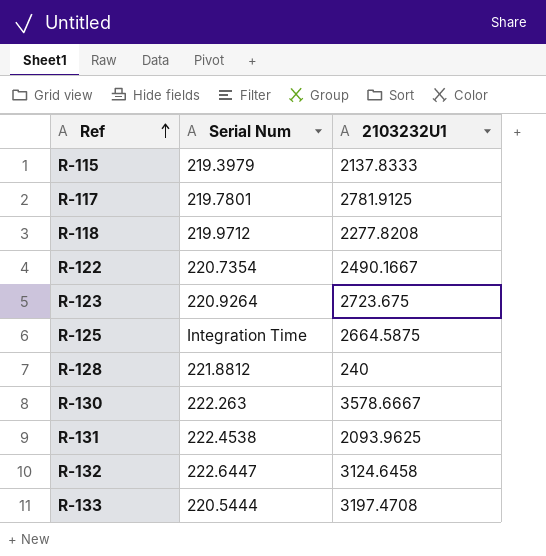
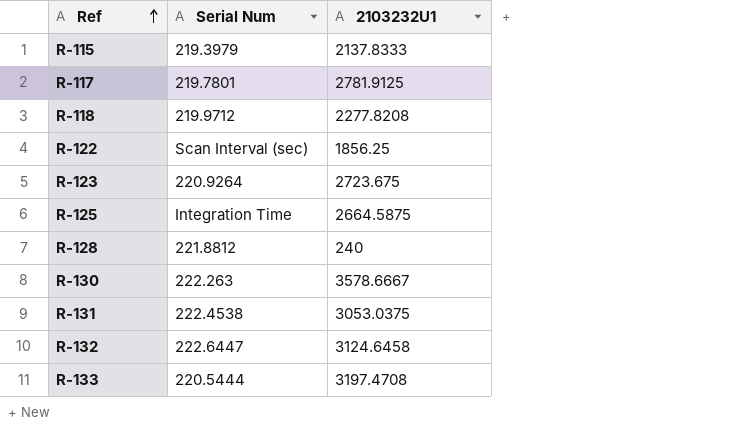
R-122 | Serial Num: 220.7354 -> Scan Interval (sec)
R-122 | 2103232U1: 2490.1667 -> 1856.25
R-131 | 2103232U1: 2093.9625 -> 3053.0375

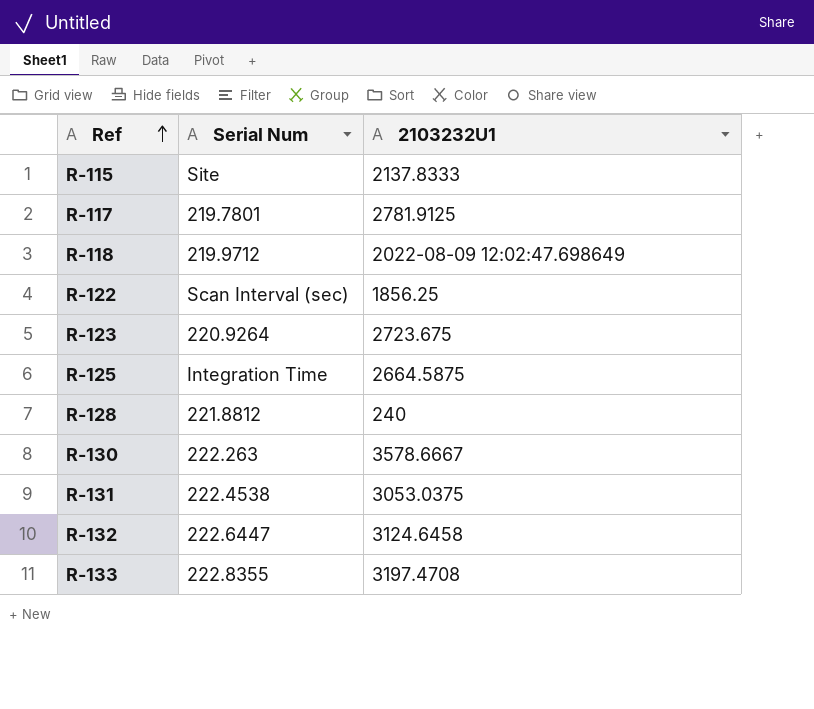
R-115 | Serial Num: 219.3979 -> Site
R-118 | 2103232U1: 2277.8208 -> 2022-08-09 12:02:47.698649
R-133 | Serial Num: 220.5444 -> 222.8355

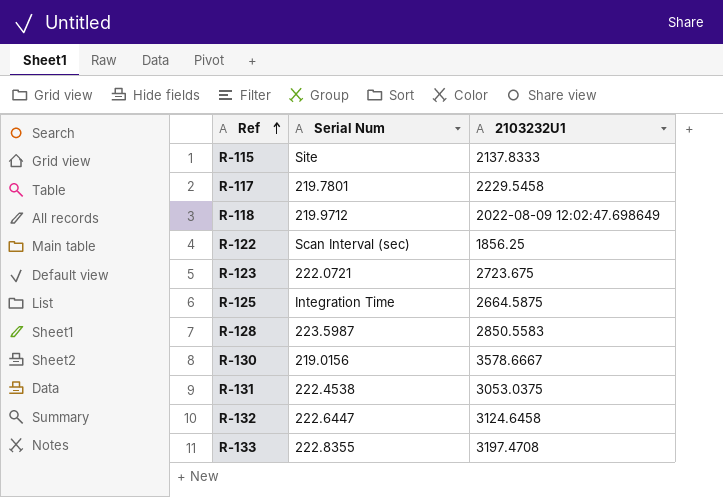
R-117 | 2103232U1: 2781.9125 -> 2229.5458
R-123 | Serial Num: 220.9264 -> 222.0721
R-128 | Serial Num: 221.8812 -> 223.5987
R-128 | 2103232U1: 240 -> 2850.5583
R-130 | Serial Num: 222.263 -> 219.0156

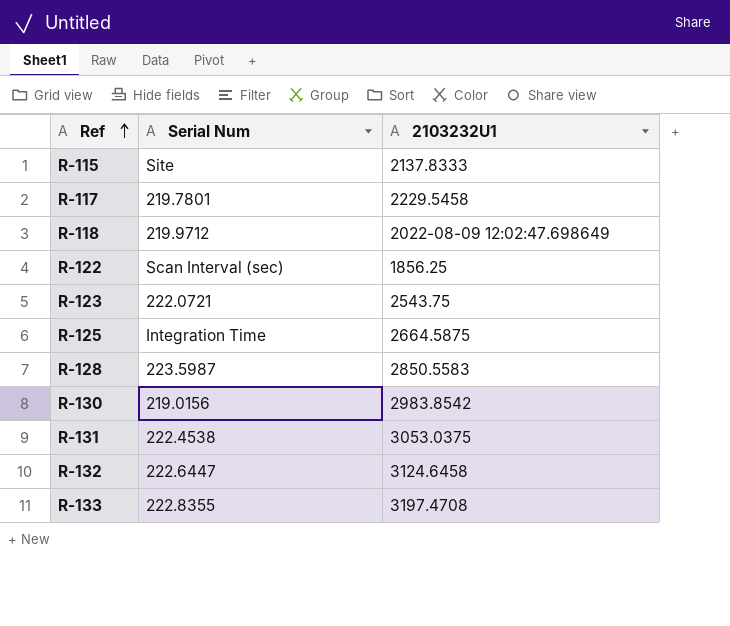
R-123 | 2103232U1: 2723.675 -> 2543.75
R-130 | 2103232U1: 3578.6667 -> 2983.8542

